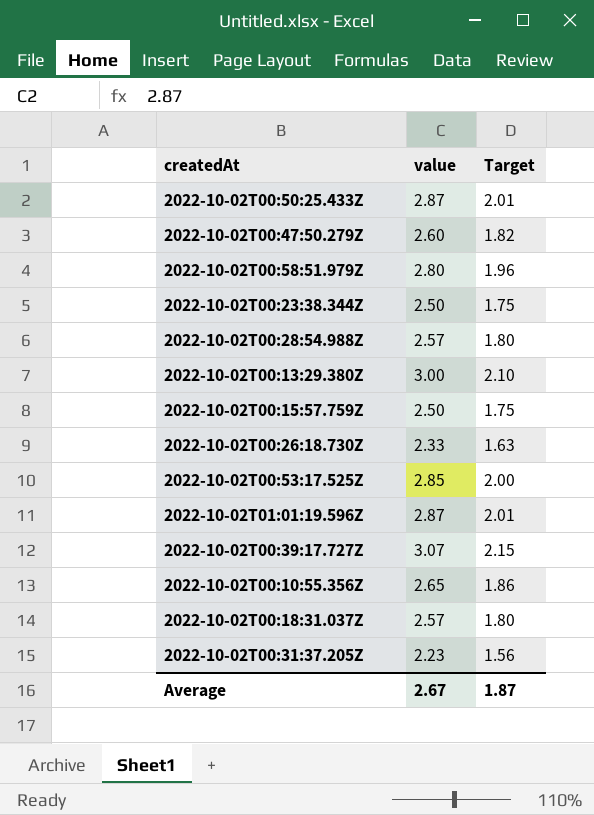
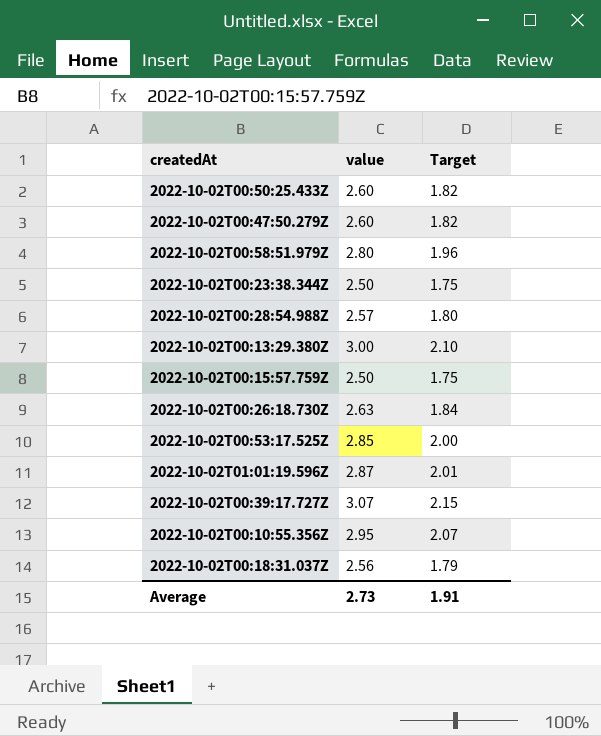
row 2022-10-02T00:31:37.205Z: 2.23 | 1.56 -> none
2022-10-02T00:50:25.433Z | value: 2.87 -> 2.60
2022-10-02T00:50:25.433Z | Target: 2.01 -> 1.82
2022-10-02T00:26:18.730Z | value: 2.33 -> 2.63
2022-10-02T00:26:18.730Z | Target: 1.63 -> 1.84
2022-10-02T00:10:55.356Z | value: 2.65 -> 2.95
2022-10-02T00:10:55.356Z | Target: 1.86 -> 2.07
2022-10-02T00:18:31.037Z | value: 2.57 -> 2.56
2022-10-02T00:18:31.037Z | Target: 1.80 -> 1.79
Average | value: 2.67 -> 2.73
Average | Target: 1.87 -> 1.91

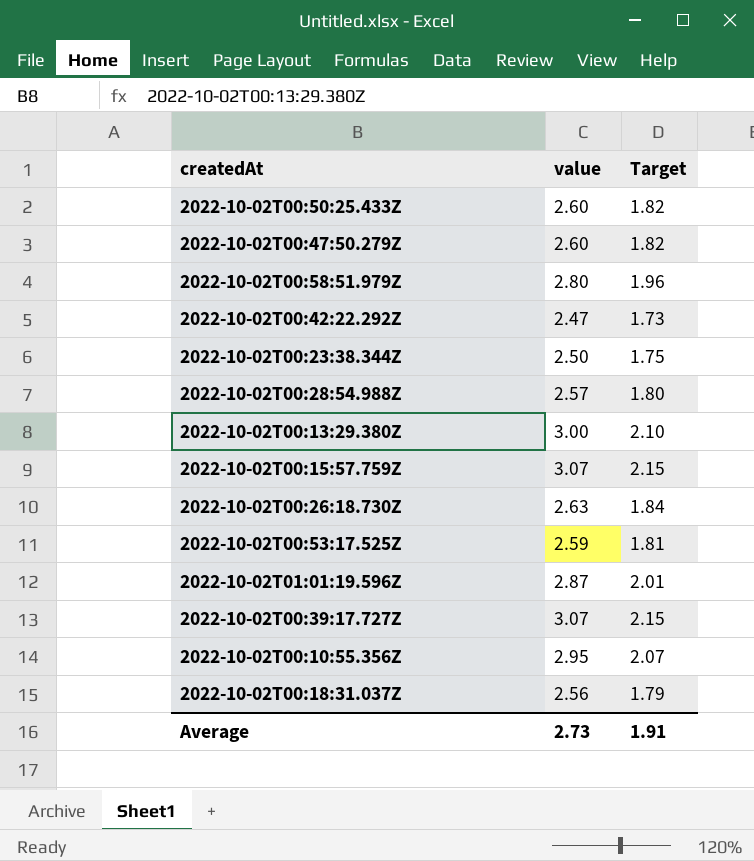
row 2022-10-02T00:42:22.292Z: none -> 2.47 | 1.73
2022-10-02T00:15:57.759Z | value: 2.50 -> 3.07
2022-10-02T00:15:57.759Z | Target: 1.75 -> 2.15
2022-10-02T00:53:17.525Z | value: 2.85 -> 2.59
2022-10-02T00:53:17.525Z | Target: 2.00 -> 1.81

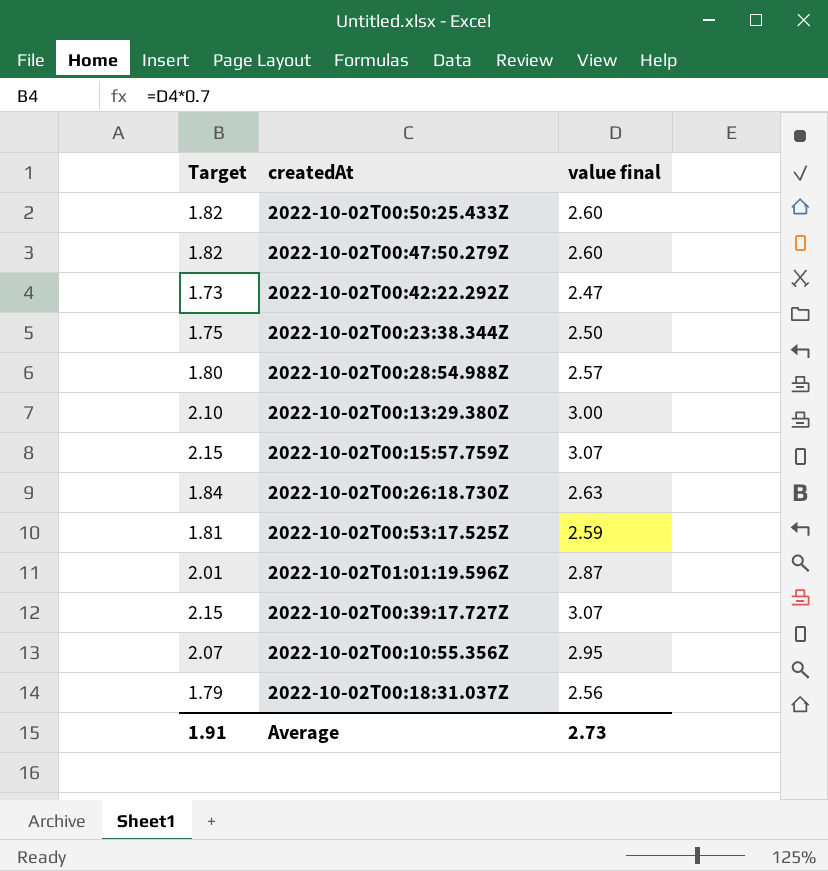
column Target | position: 3 -> 1
column name: value -> value final
row 2022-10-02T00:58:51.979Z: 2.80 | 1.96 -> none

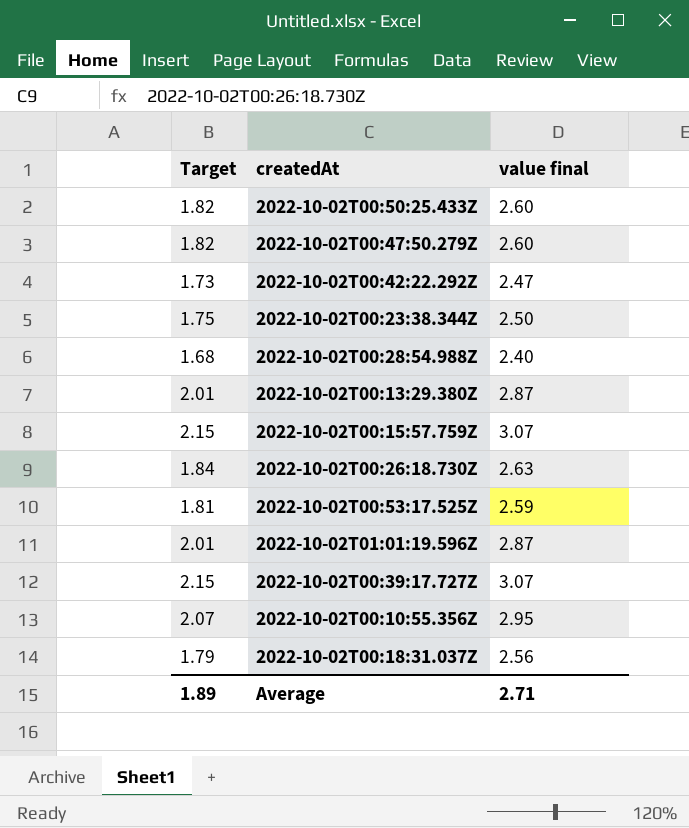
2022-10-02T00:28:54.988Z | Target: 1.80 -> 1.68
2022-10-02T00:28:54.988Z | value final: 2.57 -> 2.40
2022-10-02T00:13:29.380Z | Target: 2.10 -> 2.01
2022-10-02T00:13:29.380Z | value final: 3.00 -> 2.87
Average | Target: 1.91 -> 1.89
Average | value final: 2.73 -> 2.71

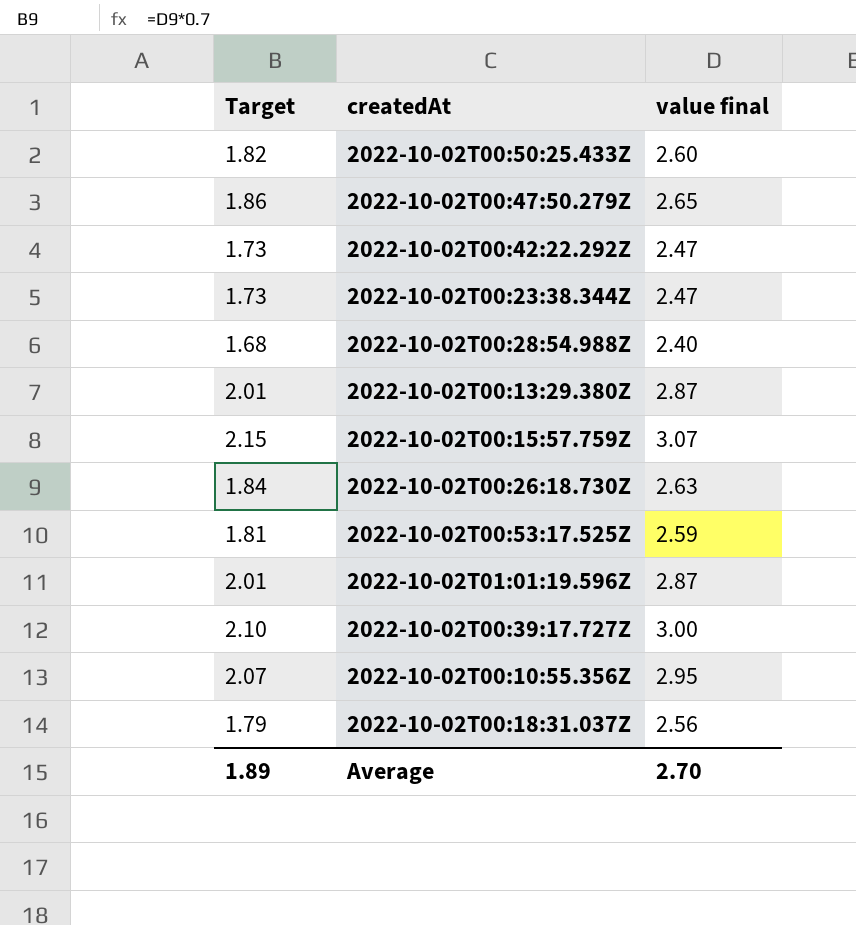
2022-10-02T00:47:50.279Z | Target: 1.82 -> 1.86
2022-10-02T00:47:50.279Z | value final: 2.60 -> 2.65
2022-10-02T00:23:38.344Z | Target: 1.75 -> 1.73
2022-10-02T00:23:38.344Z | value final: 2.50 -> 2.47
2022-10-02T00:39:17.727Z | Target: 2.15 -> 2.10
2022-10-02T00:39:17.727Z | value final: 3.07 -> 3.00
Average | value final: 2.71 -> 2.70

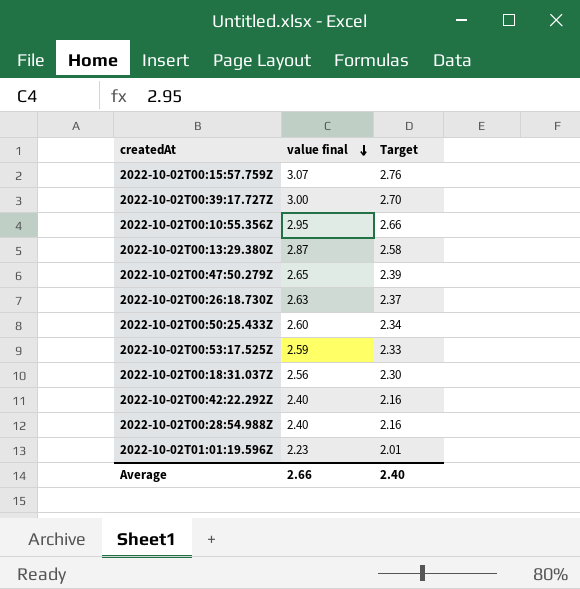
row order: none -> value final descending
column Target | formula: [value final] * 0.7 -> [value final] * 0.9
column Target | position: 1 -> 3
row 2022-10-02T00:23:38.344Z: 1.73 | 2.47 -> none
2022-10-02T00:42:22.292Z | value final: 2.47 -> 2.40
2022-10-02T01:01:19.596Z | value final: 2.87 -> 2.23
Average | value final: 2.70 -> 2.66
Average | Target: 1.89 -> 2.40

